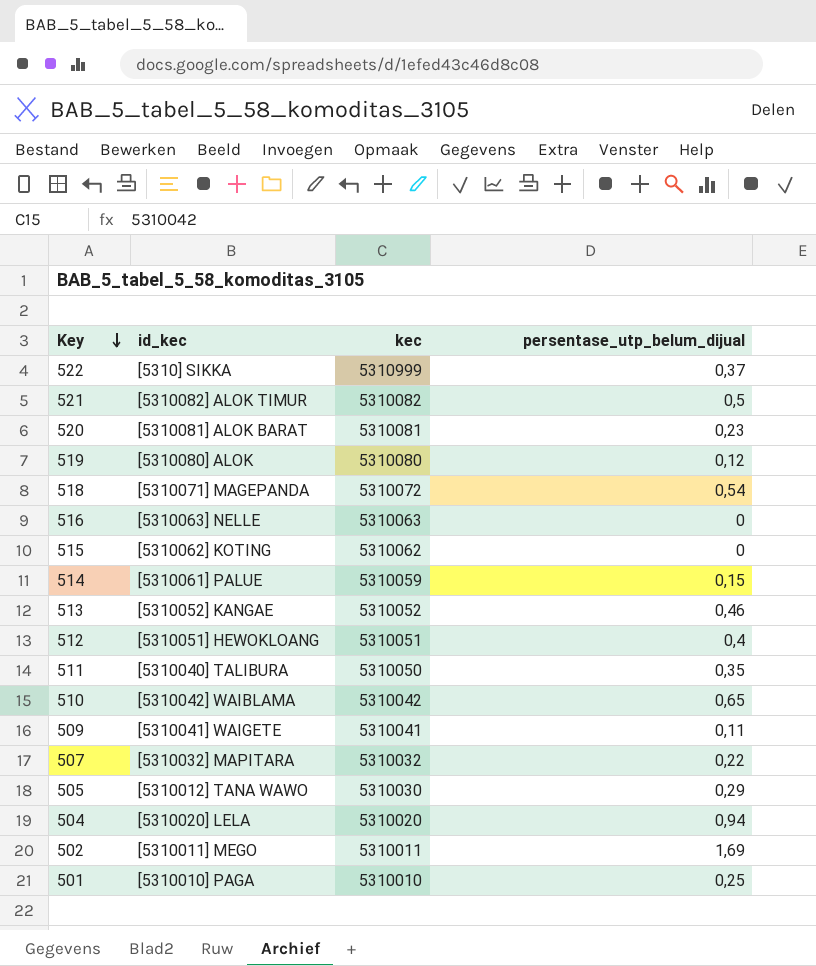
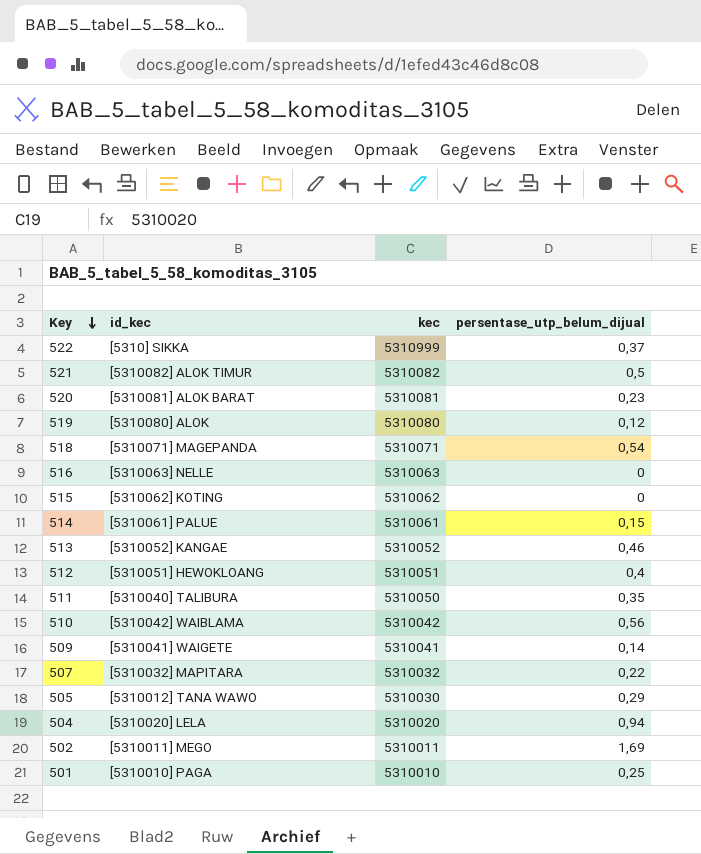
518 | kec: 5310072 -> 5310071
514 | kec: 5310059 -> 5310061
510 | persentase_utp_belum_dijual: 0,65 -> 0,56
509 | persentase_utp_belum_dijual: 0,11 -> 0,14

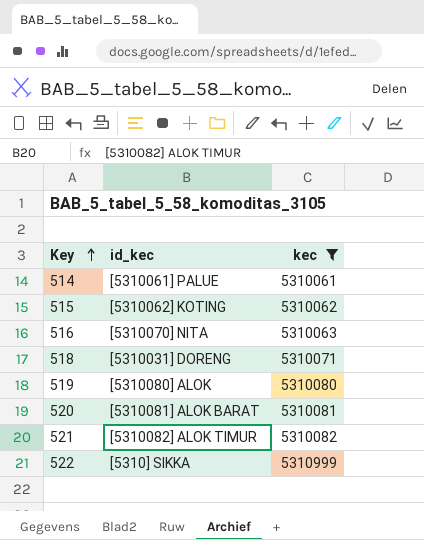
filter: none -> kec >= 5310061
row order: Key descending -> Key ascending
column persentase_utp_belum_dijual | position: 4 -> none
516 | id_kec: [5310063] NELLE -> [5310070] NITA
518 | id_kec: [5310071] MAGEPANDA -> [5310031] DORENG

